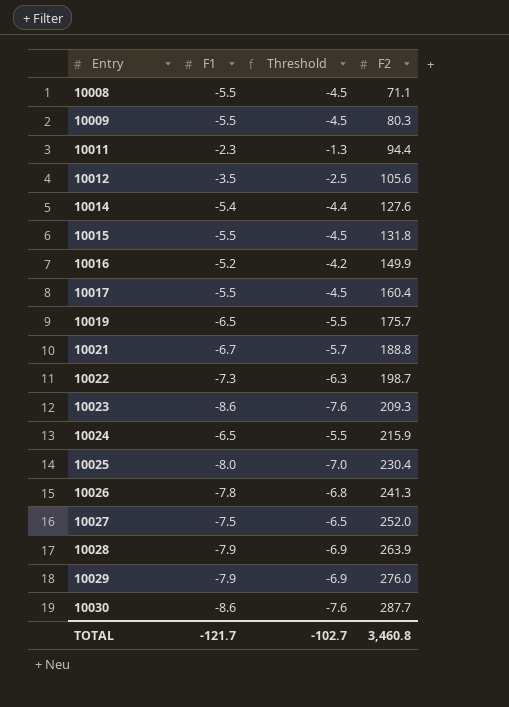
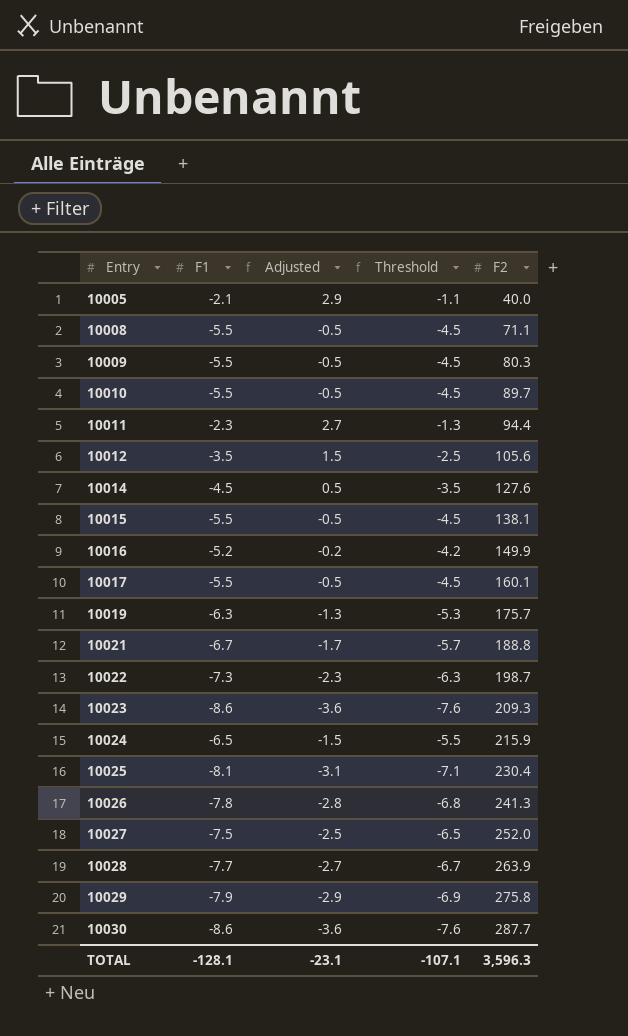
column Adjusted | formula: none -> [F1] + 5
row 10005: none -> -2.1 | 2.9 | -1.1 | 40.0
row 10010: none -> -5.5 | -0.5 | -4.5 | 89.7
10014 | F1: -5.4 -> -4.5
10014 | Threshold: -4.4 -> -3.5
10015 | F2: 131.8 -> 138.1
10017 | F2: 160.4 -> 160.1
10019 | F1: -6.5 -> -6.3
10019 | Threshold: -5.5 -> -5.3
10025 | F1: -8.0 -> -8.1
10025 | Threshold: -7.0 -> -7.1
10028 | F1: -7.9 -> -7.7
10028 | Threshold: -6.9 -> -6.7
10029 | F2: 276.0 -> 275.8
TOTAL | F1: -121.7 -> -128.1
TOTAL | Threshold: -102.7 -> -107.1
TOTAL | F2: 3,460.8 -> 3,596.3

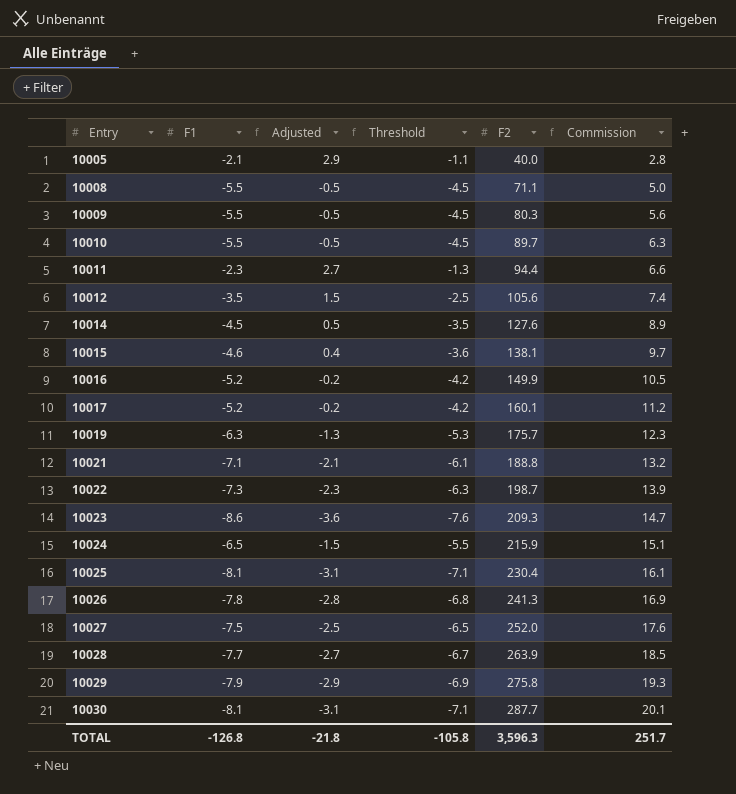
column Commission | formula: none -> [F2] * 0.07
10015 | F1: -5.5 -> -4.6
10015 | Adjusted: -0.5 -> 0.4
10015 | Threshold: -4.5 -> -3.6
10017 | F1: -5.5 -> -5.2
10017 | Adjusted: -0.5 -> -0.2
10017 | Threshold: -4.5 -> -4.2
10021 | F1: -6.7 -> -7.1
10021 | Adjusted: -1.7 -> -2.1
10021 | Threshold: -5.7 -> -6.1
10030 | F1: -8.6 -> -8.1
10030 | Adjusted: -3.6 -> -3.1
10030 | Threshold: -7.6 -> -7.1
TOTAL | F1: -128.1 -> -126.8
TOTAL | Adjusted: -23.1 -> -21.8
TOTAL | Threshold: -107.1 -> -105.8

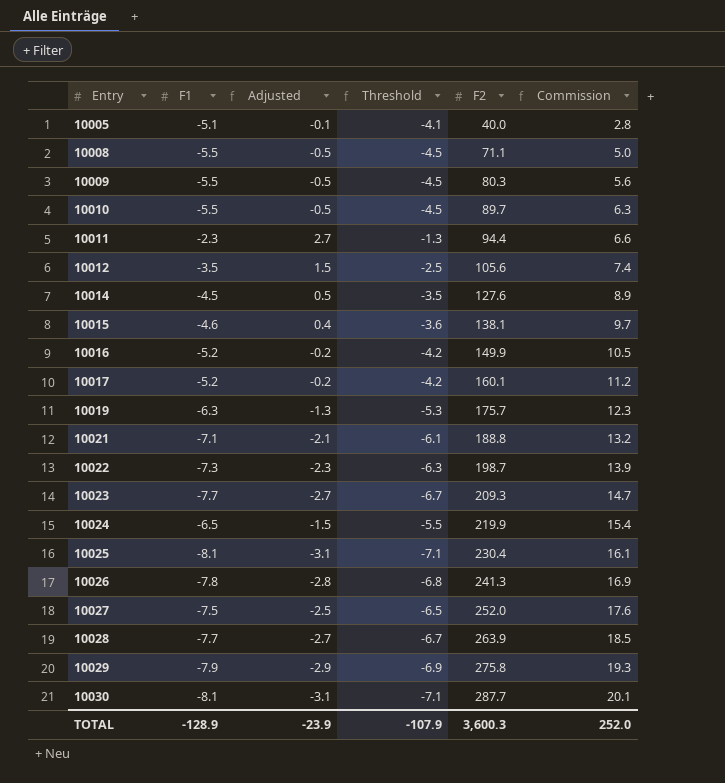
10005 | F1: -2.1 -> -5.1
10005 | Adjusted: 2.9 -> -0.1
10005 | Threshold: -1.1 -> -4.1
10023 | F1: -8.6 -> -7.7
10023 | Adjusted: -3.6 -> -2.7
10023 | Threshold: -7.6 -> -6.7
10024 | F2: 215.9 -> 219.9
10024 | Commission: 15.1 -> 15.4
TOTAL | F1: -126.8 -> -128.9
TOTAL | Adjusted: -21.8 -> -23.9
TOTAL | Threshold: -105.8 -> -107.9
TOTAL | F2: 3,596.3 -> 3,600.3
TOTAL | Commission: 251.7 -> 252.0

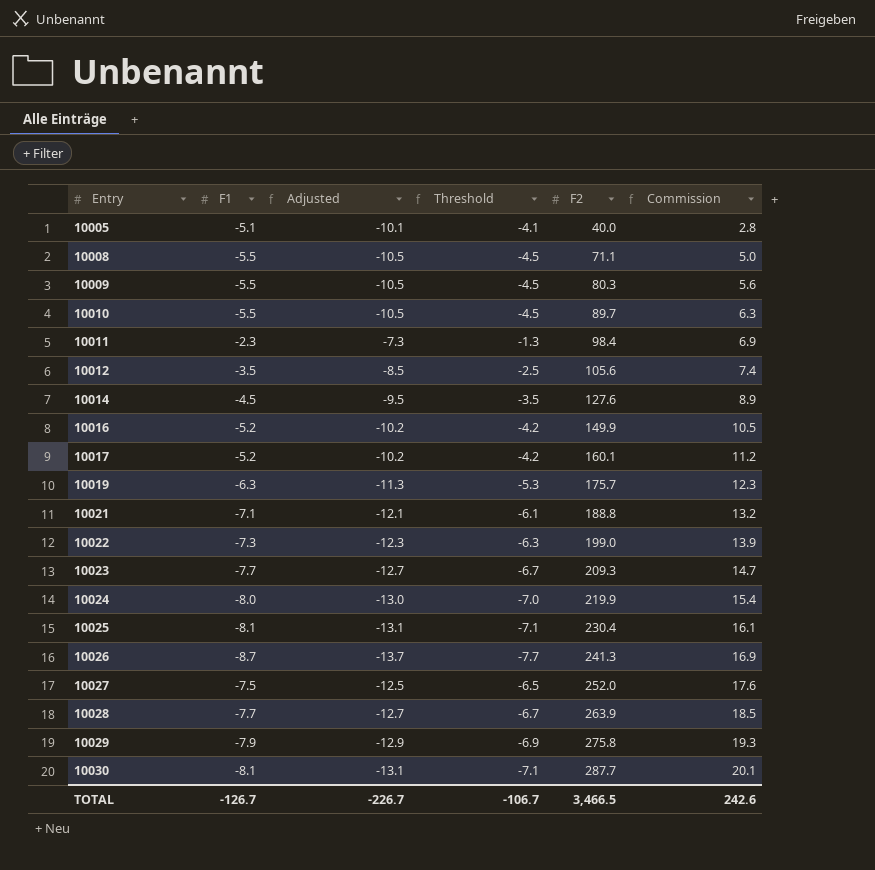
column Adjusted | formula: [F1] + 5 -> [F1] - 5
row 10015: -4.6 | 0.4 | -3.6 | 138.1 | 9.7 -> none
10011 | F2: 94.4 -> 98.4
10011 | Commission: 6.6 -> 6.9
10022 | F2: 198.7 -> 199.0
10024 | F1: -6.5 -> -8.0
10024 | Threshold: -5.5 -> -7.0
10026 | F1: -7.8 -> -8.7
10026 | Threshold: -6.8 -> -7.7
TOTAL | F1: -128.9 -> -126.7
TOTAL | Adjusted: -23.9 -> -226.7
TOTAL | Threshold: -107.9 -> -106.7
TOTAL | F2: 3,600.3 -> 3,466.5
TOTAL | Commission: 252.0 -> 242.6

